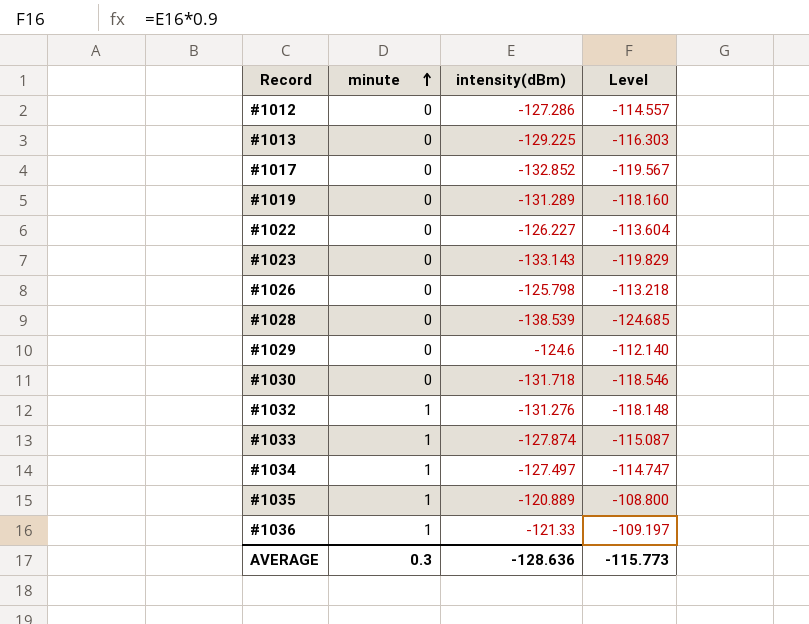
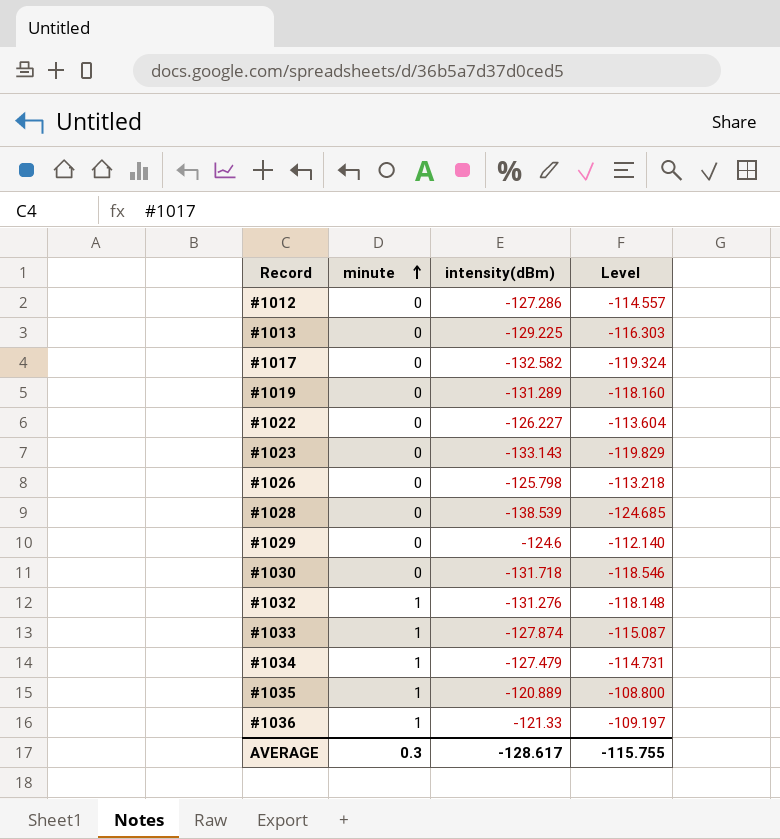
#1017 | intensity(dBm): -132.852 -> -132.582
#1017 | Level: -119.567 -> -119.324
#1034 | intensity(dBm): -127.497 -> -127.479
#1034 | Level: -114.747 -> -114.731
AVERAGE | intensity(dBm): -128.636 -> -128.617
AVERAGE | Level: -115.773 -> -115.755

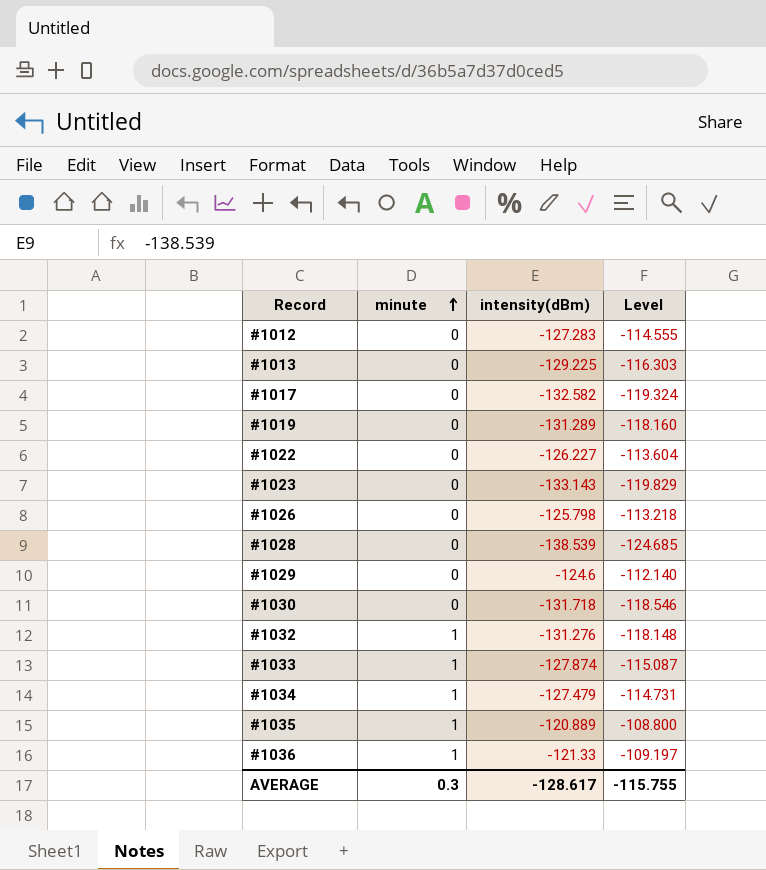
#1012 | intensity(dBm): -127.286 -> -127.283
#1012 | Level: -114.557 -> -114.555

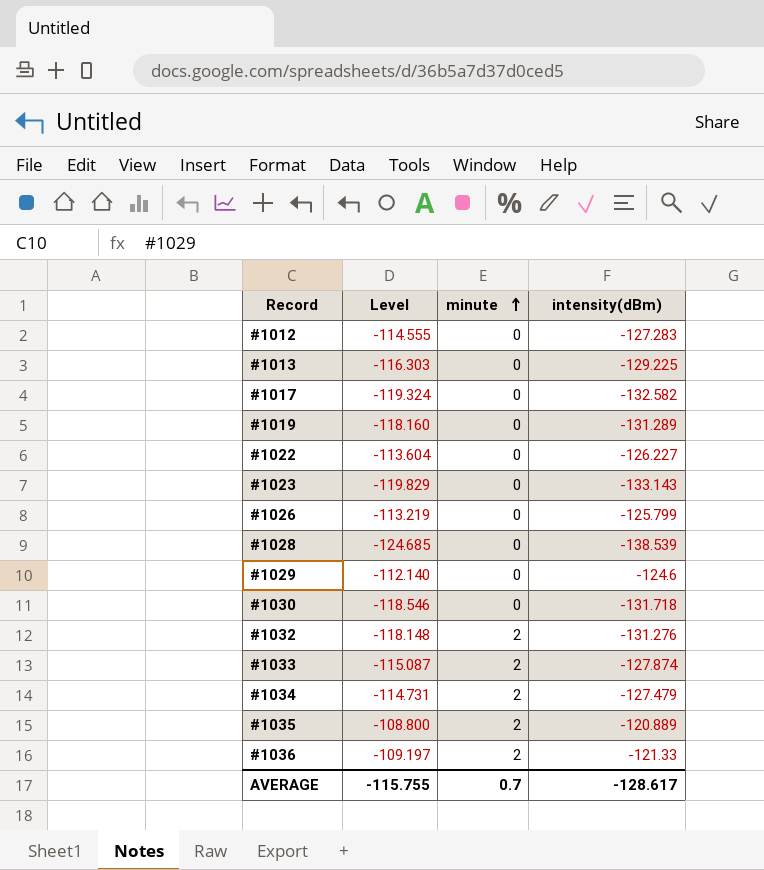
column Level | position: 4 -> 2
#1026 | Level: -113.218 -> -113.219
#1026 | intensity(dBm): -125.798 -> -125.799
#1032 | minute: 1 -> 2
#1033 | minute: 1 -> 2
#1034 | minute: 1 -> 2
#1035 | minute: 1 -> 2
#1036 | minute: 1 -> 2
AVERAGE | minute: 0.3 -> 0.7

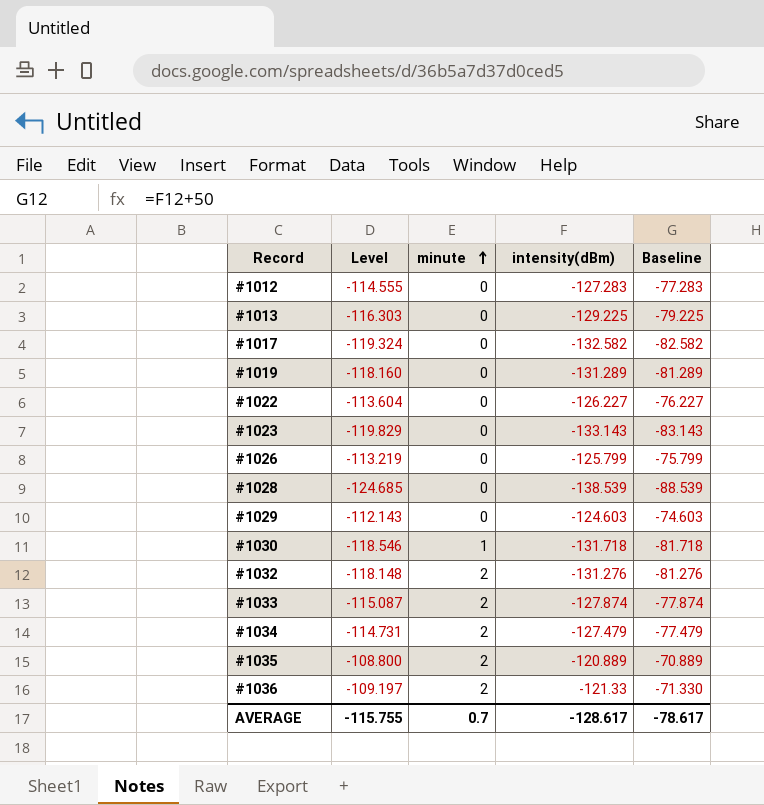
column Baseline | formula: none -> [intensity(dBm)] + 50
#1029 | Level: -112.140 -> -112.143
#1029 | intensity(dBm): -124.6 -> -124.603
#1030 | minute: 0 -> 1

